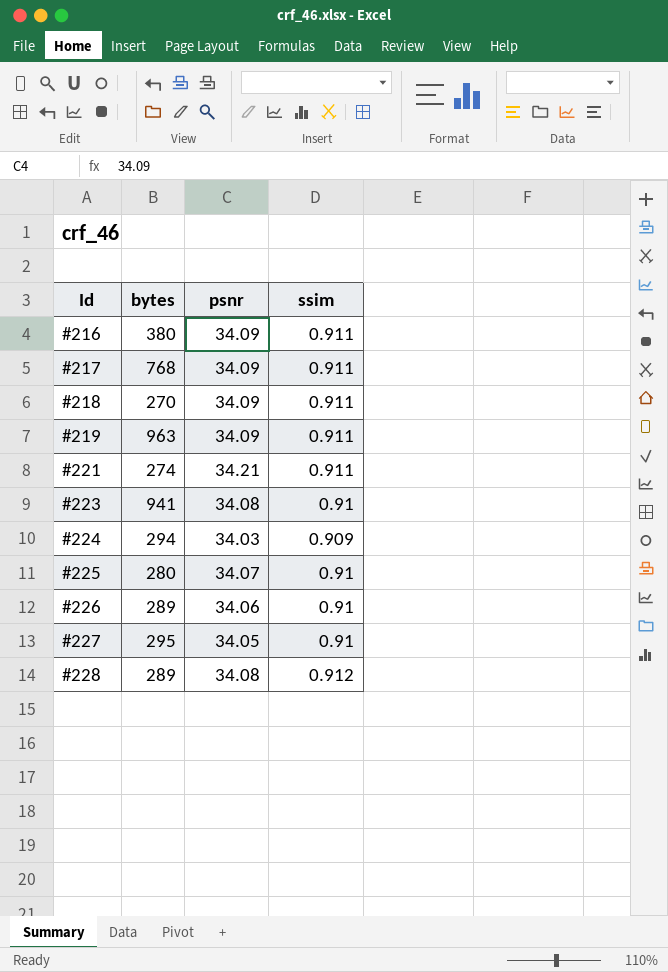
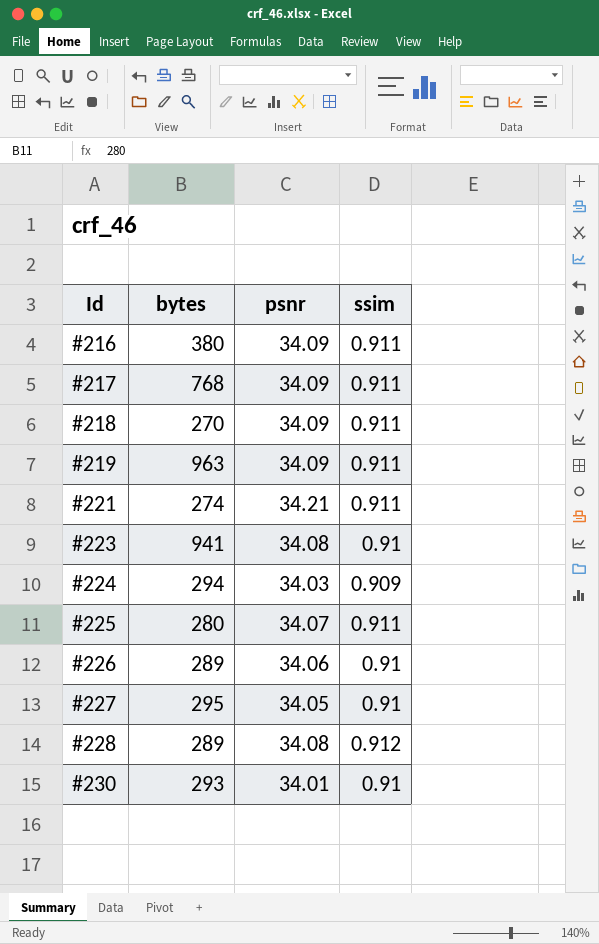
#225 | ssim: 0.91 -> 0.911
row #230: none -> 293 | 34.01 | 0.91

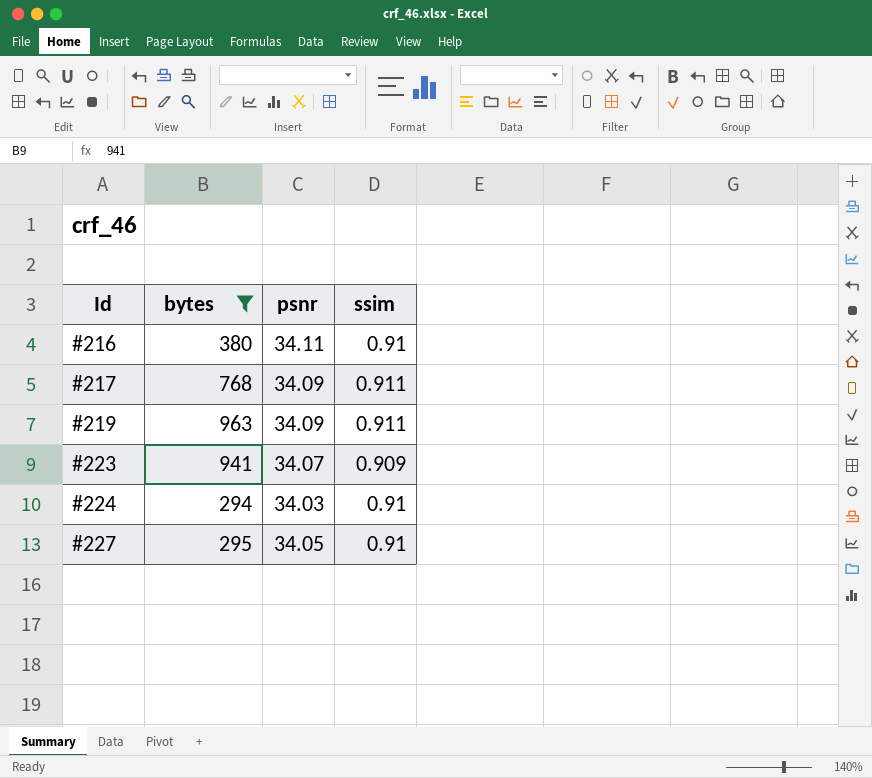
filter: none -> bytes >= 294
#216 | psnr: 34.09 -> 34.11
#216 | ssim: 0.911 -> 0.91
#223 | psnr: 34.08 -> 34.07
#223 | ssim: 0.91 -> 0.909
#224 | ssim: 0.909 -> 0.91

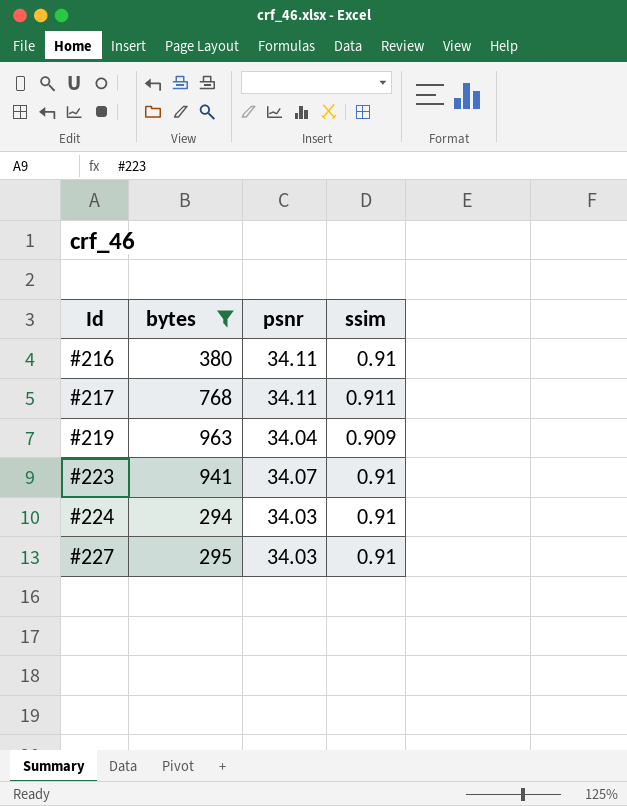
#217 | psnr: 34.09 -> 34.11
#219 | psnr: 34.09 -> 34.04
#219 | ssim: 0.911 -> 0.909
#223 | ssim: 0.909 -> 0.91
#227 | psnr: 34.05 -> 34.03

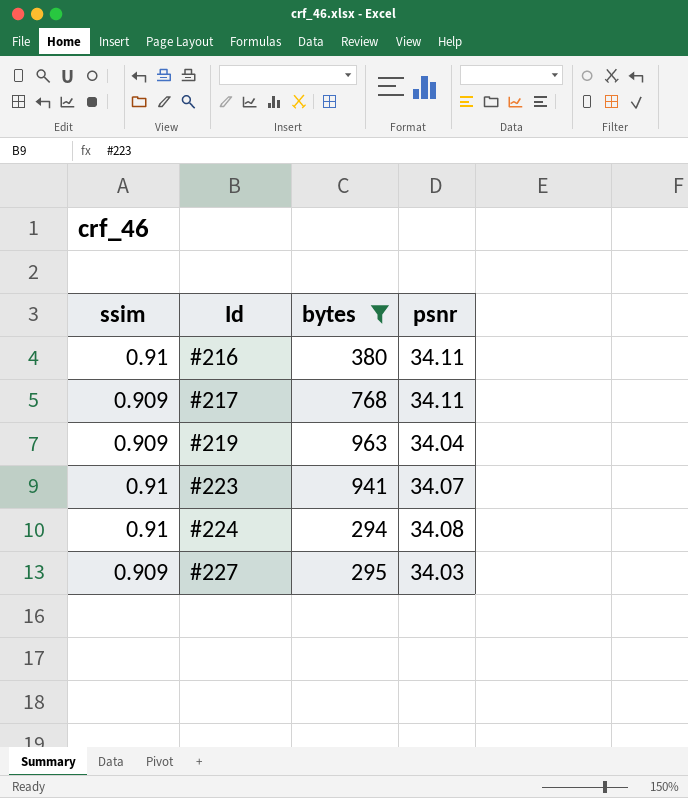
column ssim | position: 4 -> 1
#217 | ssim: 0.911 -> 0.909
#224 | psnr: 34.03 -> 34.08
#227 | ssim: 0.91 -> 0.909

